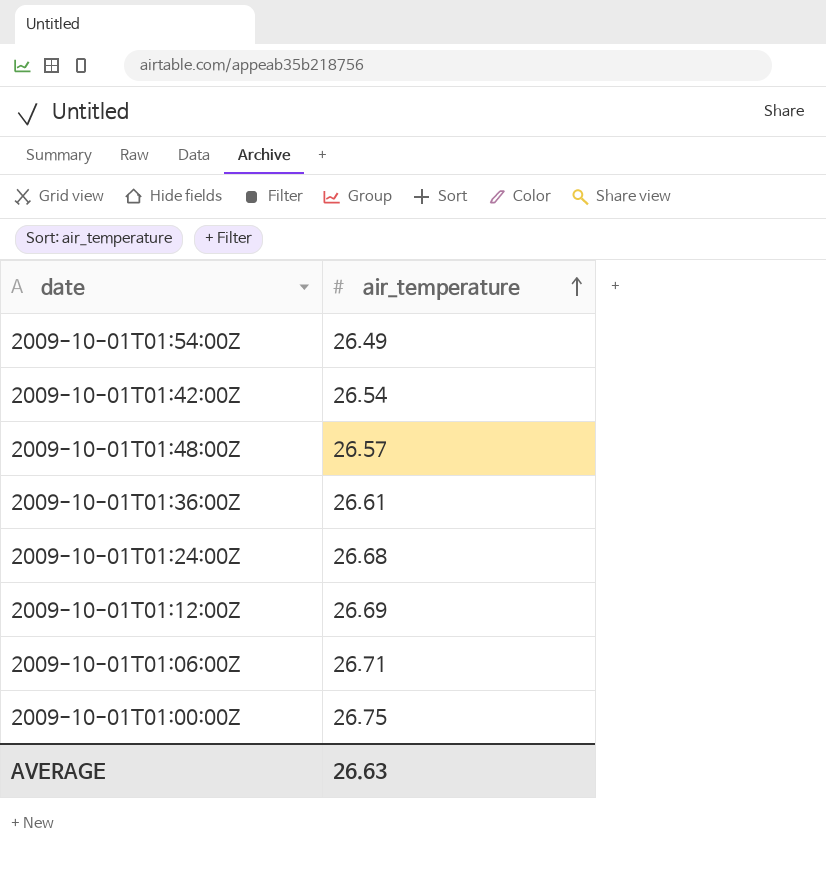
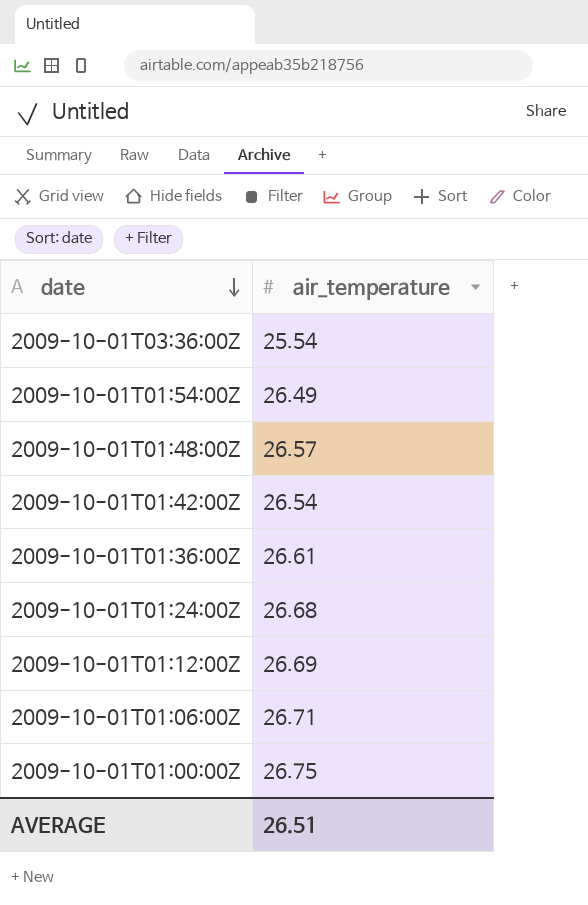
row order: air_temperature ascending -> date descending
row 2009-10-01T03:36:00Z: none -> 25.54
AVERAGE | air_temperature: 26.63 -> 26.51

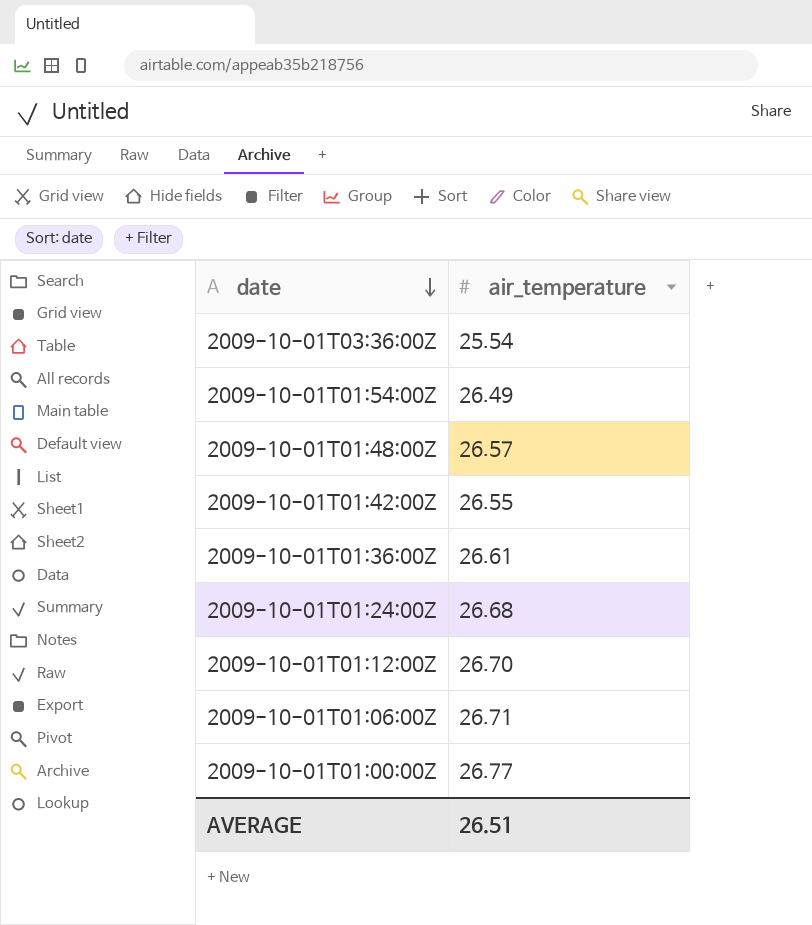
2009-10-01T01:42:00Z | air_temperature: 26.54 -> 26.55
2009-10-01T01:12:00Z | air_temperature: 26.69 -> 26.70
2009-10-01T01:00:00Z | air_temperature: 26.75 -> 26.77

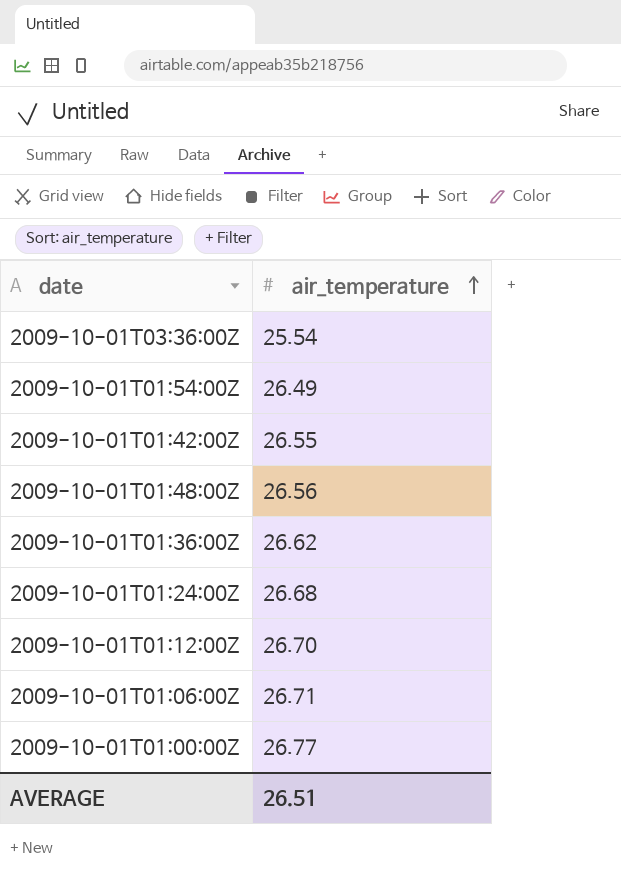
row order: date descending -> air_temperature ascending
2009-10-01T01:48:00Z | air_temperature: 26.57 -> 26.56
2009-10-01T01:36:00Z | air_temperature: 26.61 -> 26.62

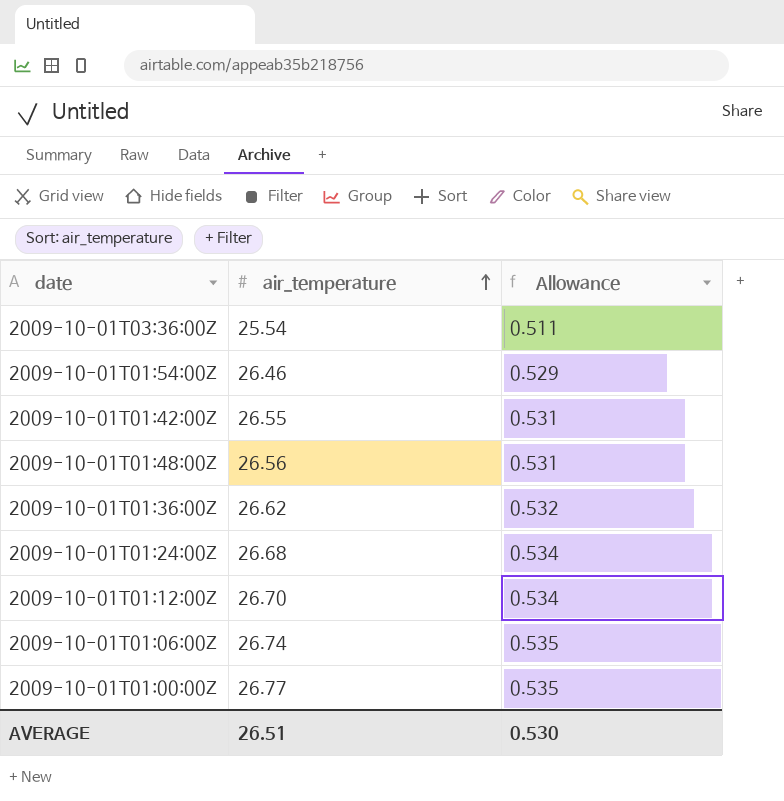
column Allowance | formula: none -> [air_temperature] * 0.02
2009-10-01T01:54:00Z | air_temperature: 26.49 -> 26.46
2009-10-01T01:06:00Z | air_temperature: 26.71 -> 26.74

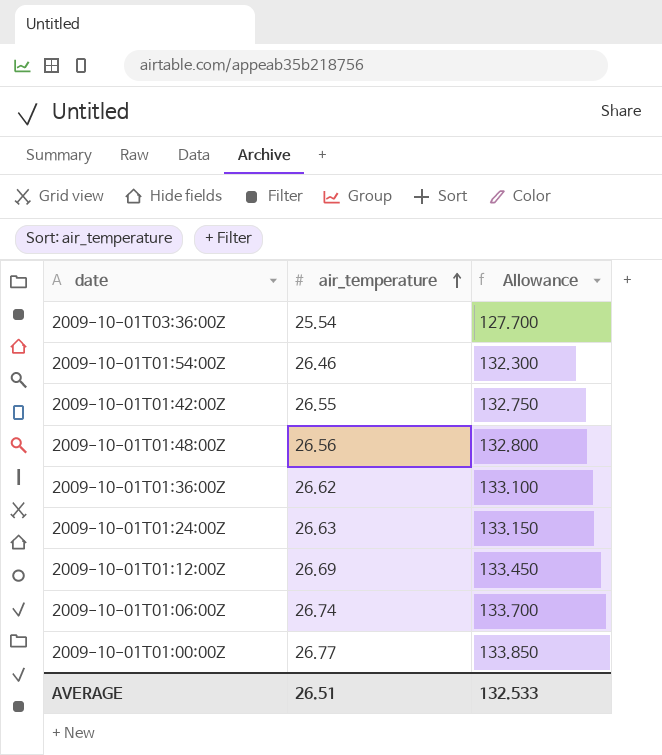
column Allowance | formula: [air_temperature] * 0.02 -> [air_temperature] * 5
2009-10-01T01:24:00Z | air_temperature: 26.68 -> 26.63
2009-10-01T01:12:00Z | air_temperature: 26.70 -> 26.69
AVERAGE | Allowance: 0.530 -> 132.533

